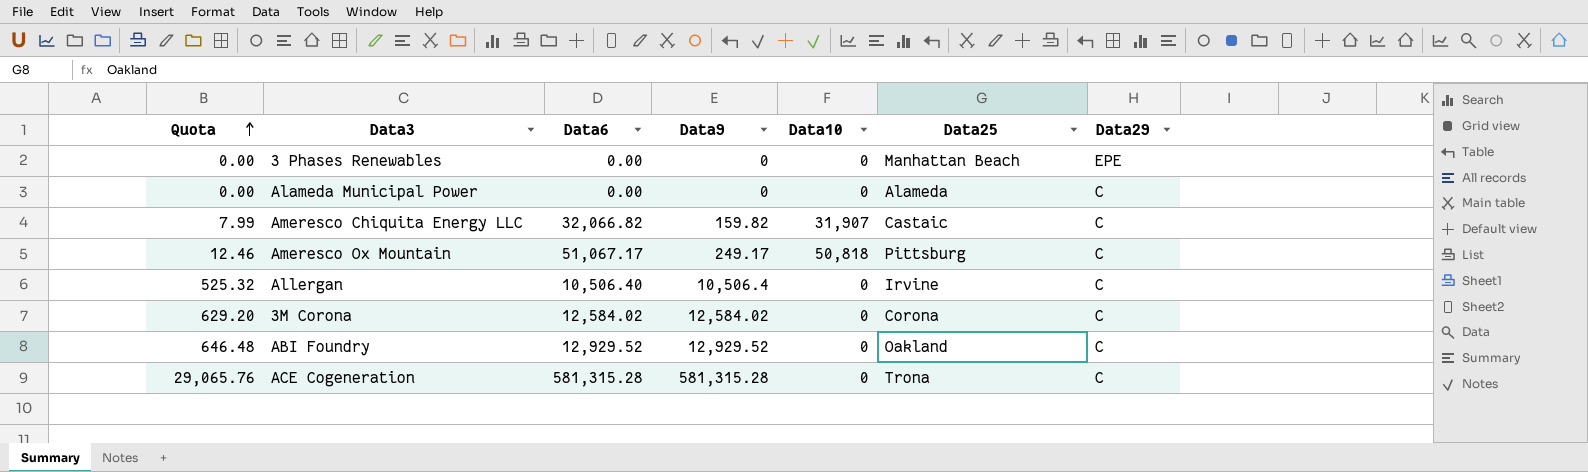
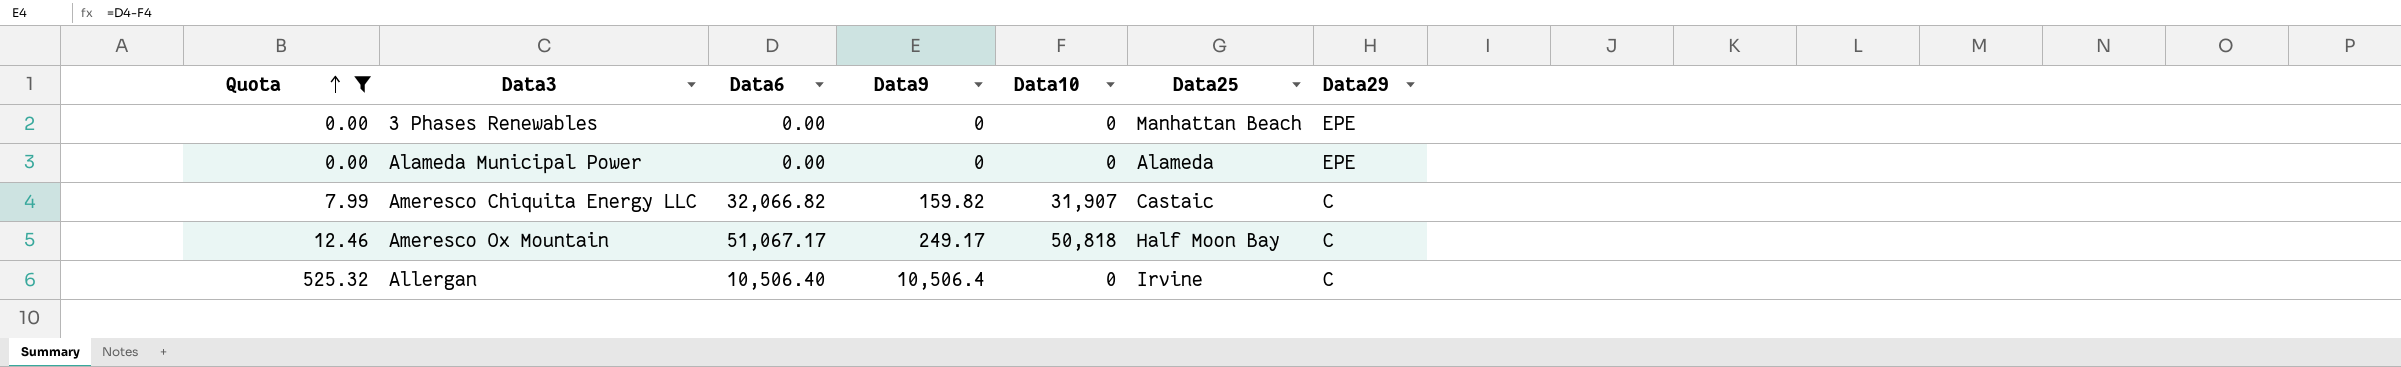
filter: none -> Quota <= 525.32
Alameda Municipal Power | Data29: C -> EPE
Ameresco Ox Mountain | Data25: Pittsburg -> Half Moon Bay

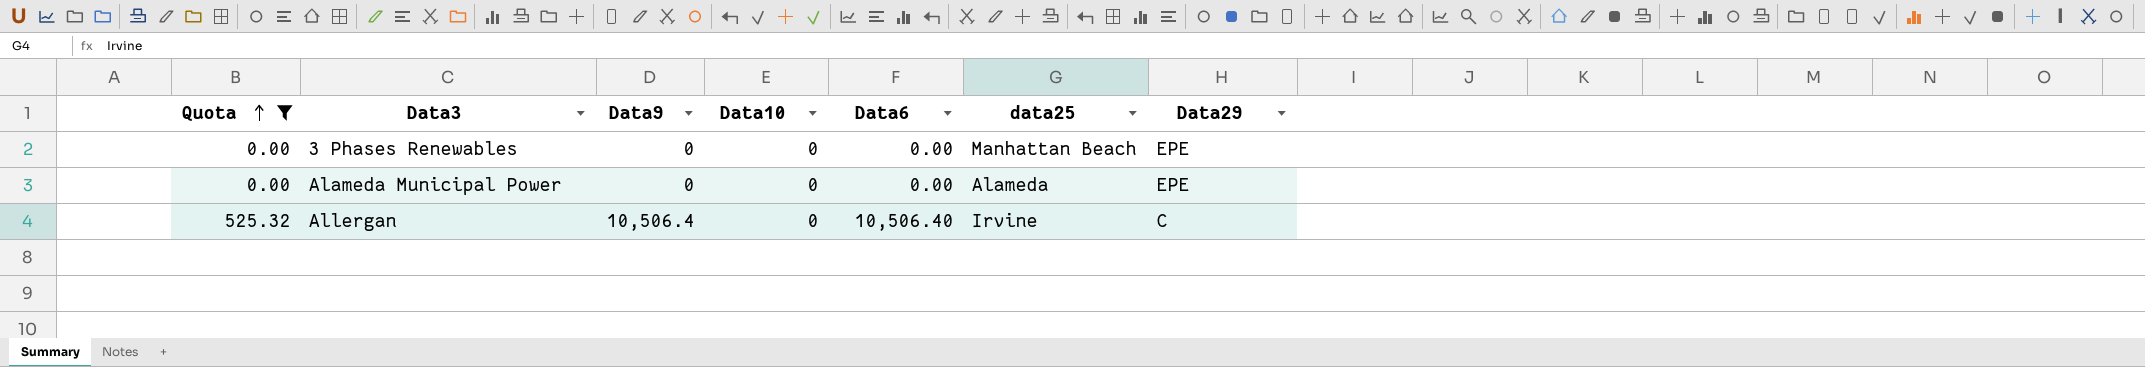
column Data6 | position: 3 -> 5
column name: Data25 -> data25
row Ameresco Chiquita Energy LLC: 7.99 | 32,066.82 | 159.82 | 31,907 | Castaic | C -> none
row Ameresco Ox Mountain: 12.46 | 51,067.17 | 249.17 | 50,818 | Half Moon Bay | C -> none

